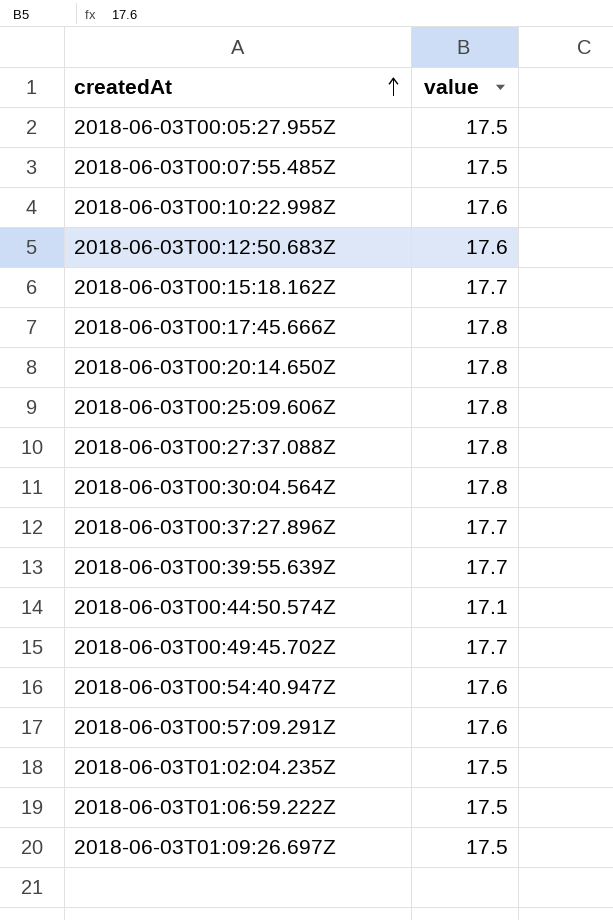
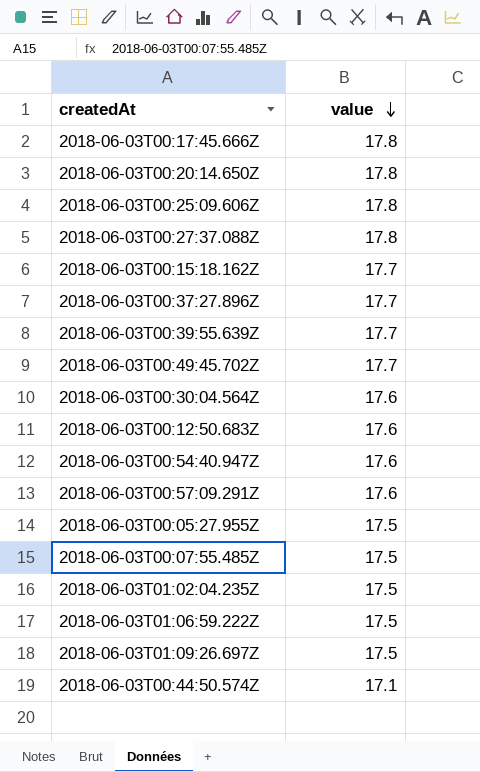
row order: createdAt ascending -> value descending
row 2018-06-03T00:10:22.998Z: 17.6 -> none
2018-06-03T00:30:04.564Z | value: 17.8 -> 17.6

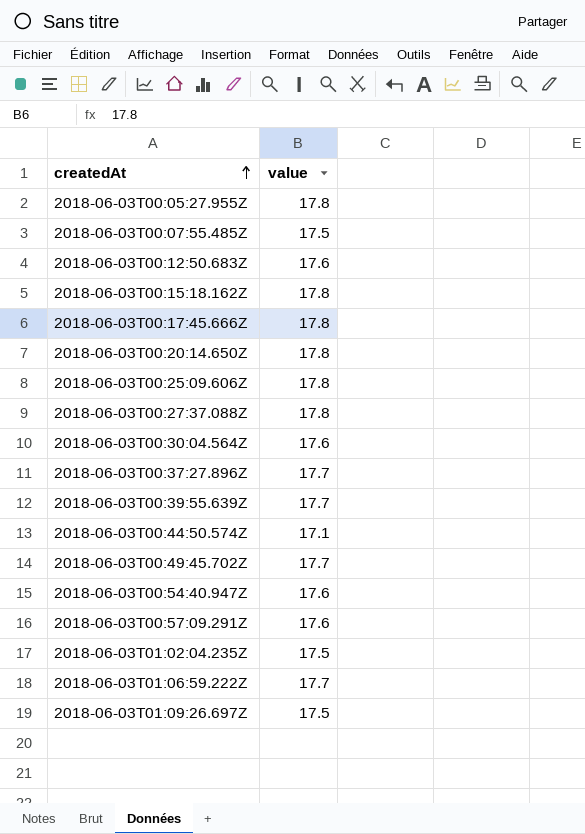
row order: value descending -> createdAt ascending
2018-06-03T00:05:27.955Z | value: 17.5 -> 17.8
2018-06-03T00:15:18.162Z | value: 17.7 -> 17.8
2018-06-03T01:06:59.222Z | value: 17.5 -> 17.7

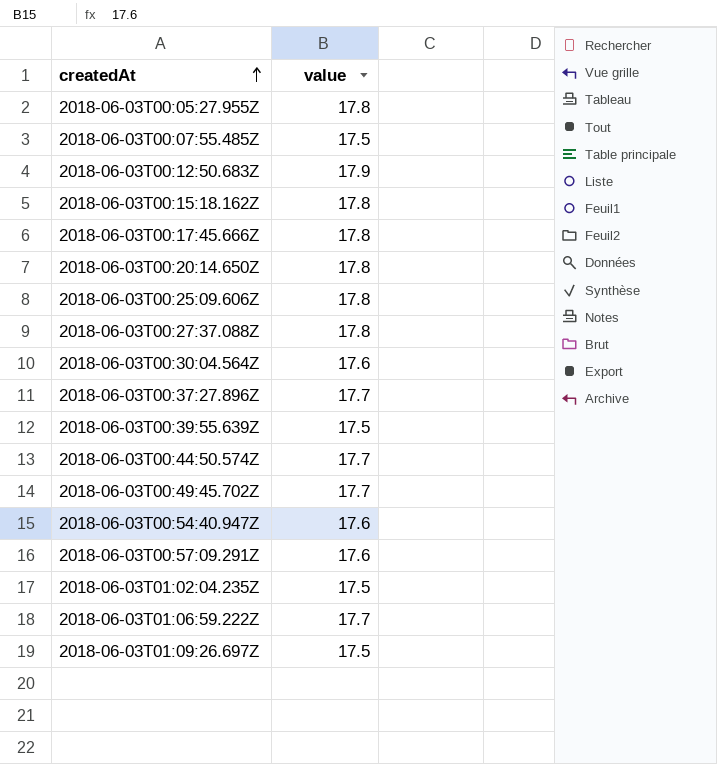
2018-06-03T00:12:50.683Z | value: 17.6 -> 17.9
2018-06-03T00:39:55.639Z | value: 17.7 -> 17.5
2018-06-03T00:44:50.574Z | value: 17.1 -> 17.7

